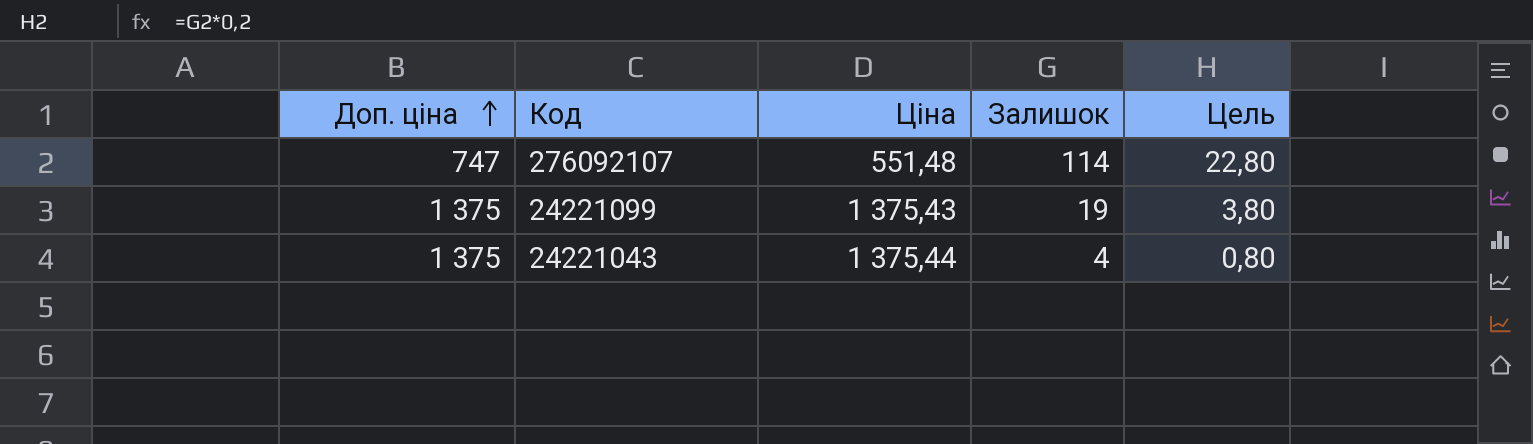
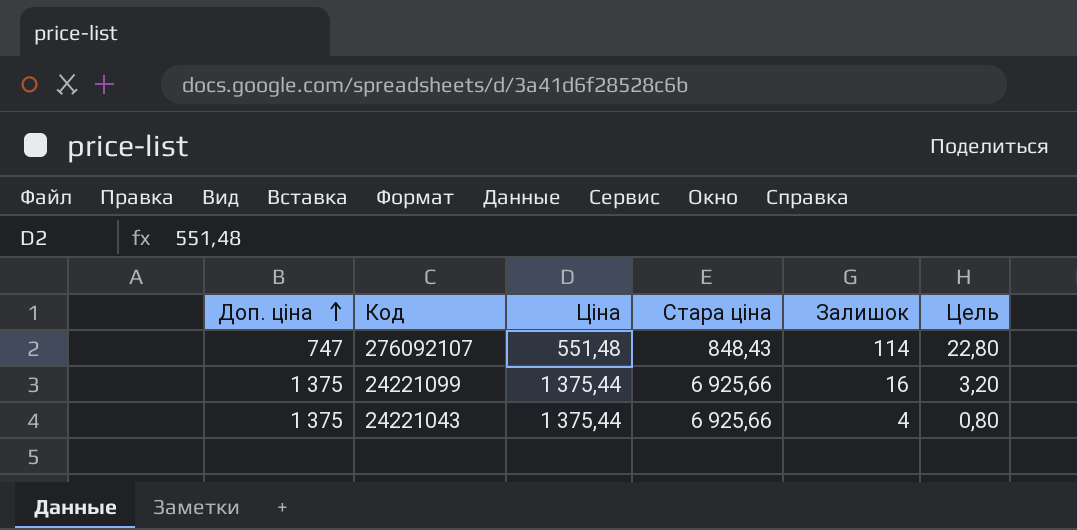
column Стара ціна | position: none -> 4
24221099 | Ціна: 1 375,43 -> 1 375,44
24221099 | Залишок: 19 -> 16
24221099 | Цель: 3,80 -> 3,20

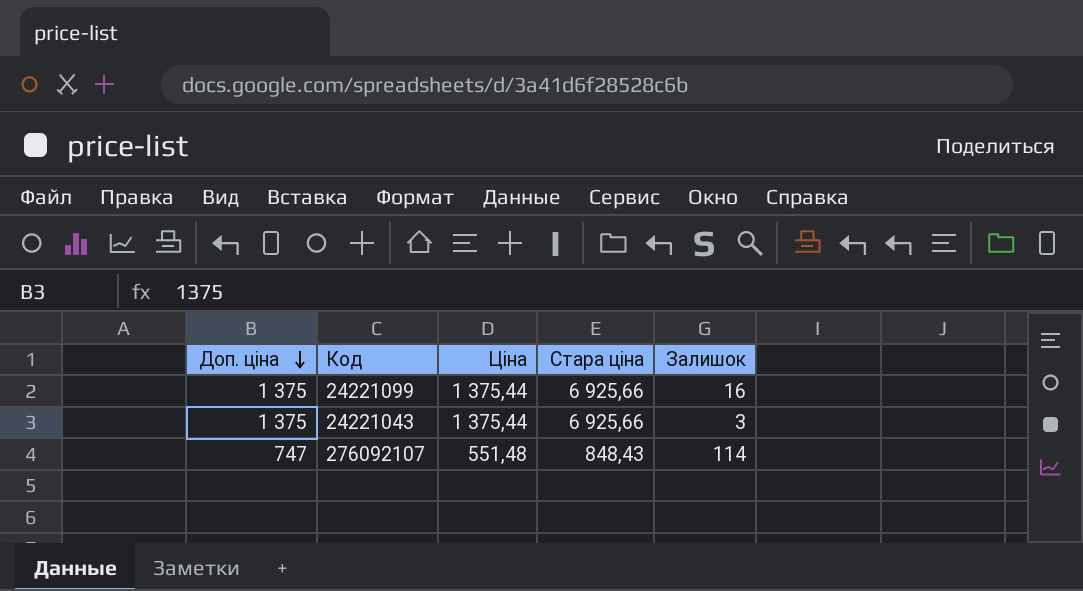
row order: Доп. ціна ascending -> Доп. ціна descending
column Цель | formula: [Залишок] * 0,2 -> none
24221043 | Залишок: 4 -> 3

